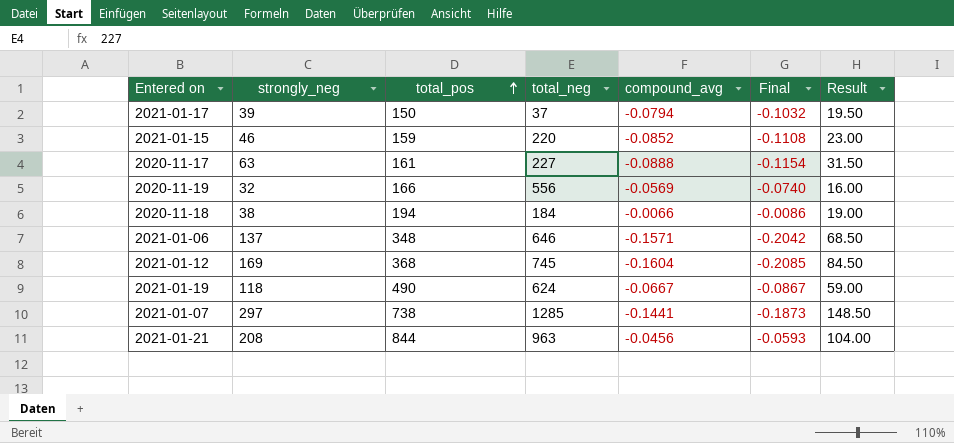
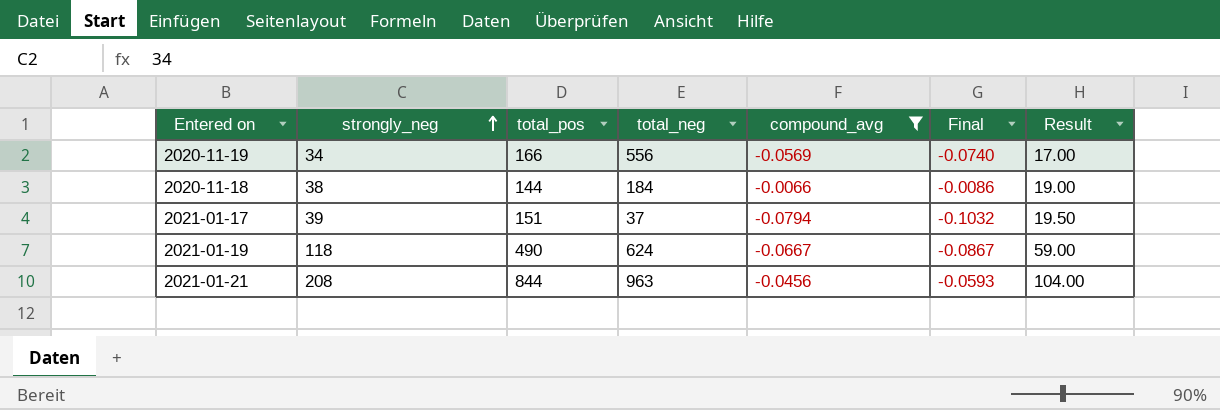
filter: none -> compound_avg >= -0.0794
row order: total_pos ascending -> strongly_neg ascending
2020-11-19 | strongly_neg: 32 -> 34
2020-11-19 | Result: 16.00 -> 17.00
2020-11-18 | total_pos: 194 -> 144
2021-01-17 | total_pos: 150 -> 151

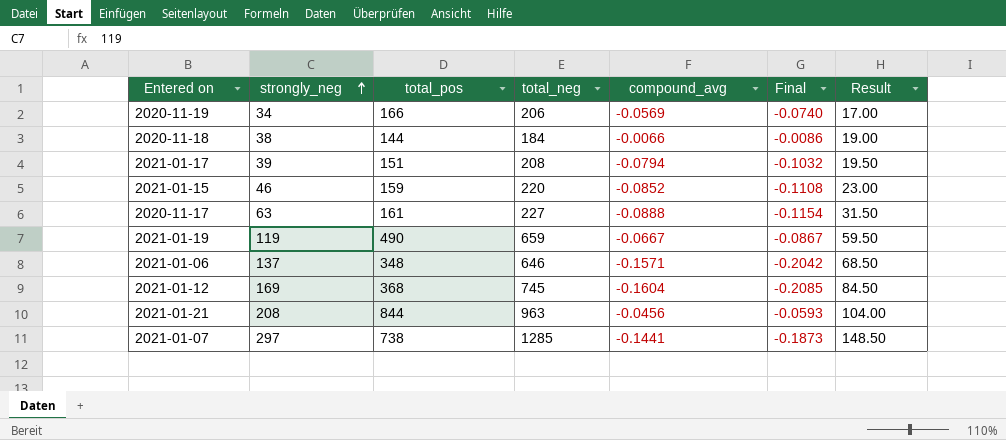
filter: compound_avg >= -0.0794 -> none
2020-11-19 | total_neg: 556 -> 206
2021-01-17 | total_neg: 37 -> 208
2021-01-19 | strongly_neg: 118 -> 119
2021-01-19 | total_neg: 624 -> 659
2021-01-19 | Result: 59.00 -> 59.50

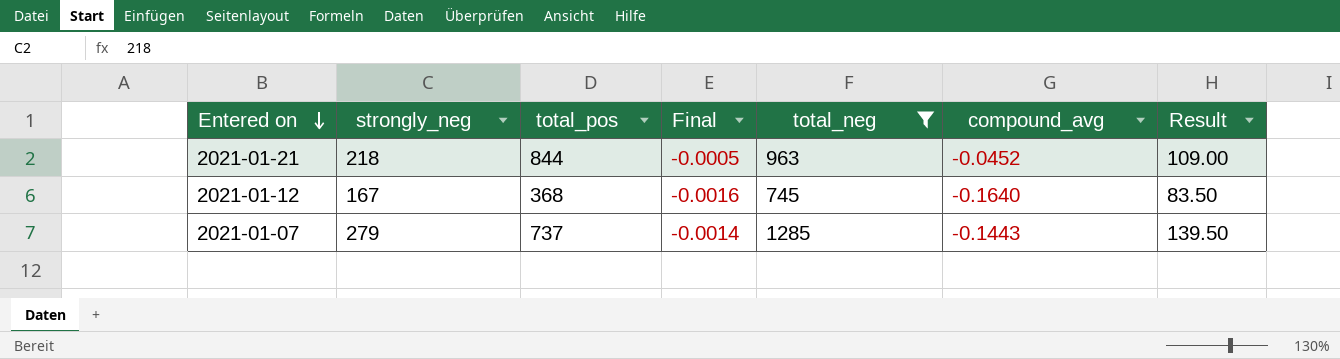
filter: none -> total_neg >= 745
row order: strongly_neg ascending -> Entered on descending
column Final | formula: [compound_avg] * 1.3 -> [compound_avg] * 0.01
column Final | position: 6 -> 4
2021-01-21 | strongly_neg: 208 -> 218
2021-01-21 | compound_avg: -0.0456 -> -0.0452
2021-01-21 | Result: 104.00 -> 109.00
2021-01-12 | strongly_neg: 169 -> 167
2021-01-12 | compound_avg: -0.1604 -> -0.1640
2021-01-12 | Result: 84.50 -> 83.50
2021-01-07 | strongly_neg: 297 -> 279
2021-01-07 | total_pos: 738 -> 737
2021-01-07 | compound_avg: -0.1441 -> -0.1443
2021-01-07 | Result: 148.50 -> 139.50

